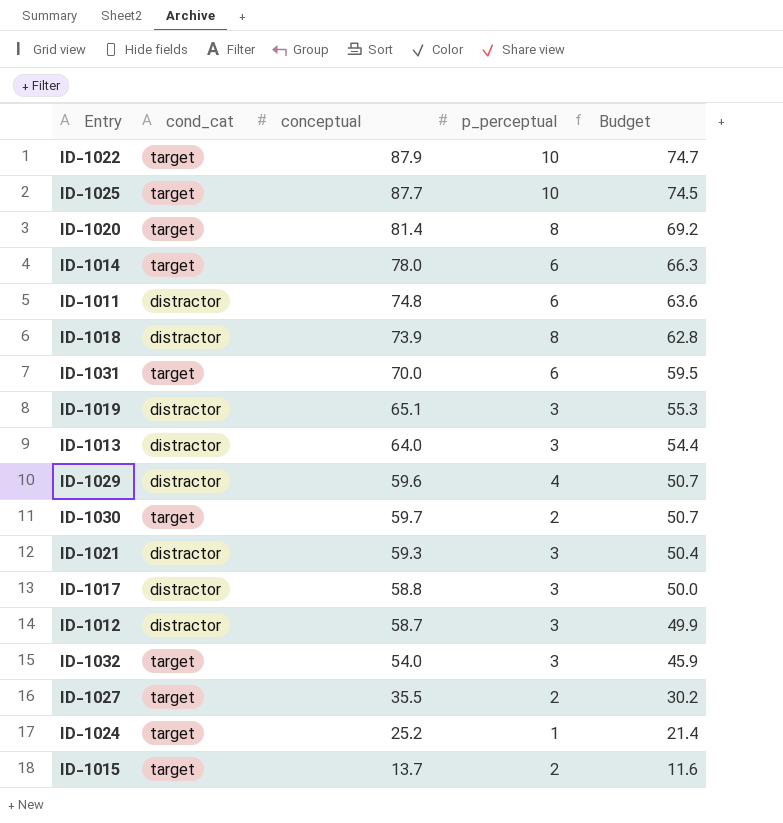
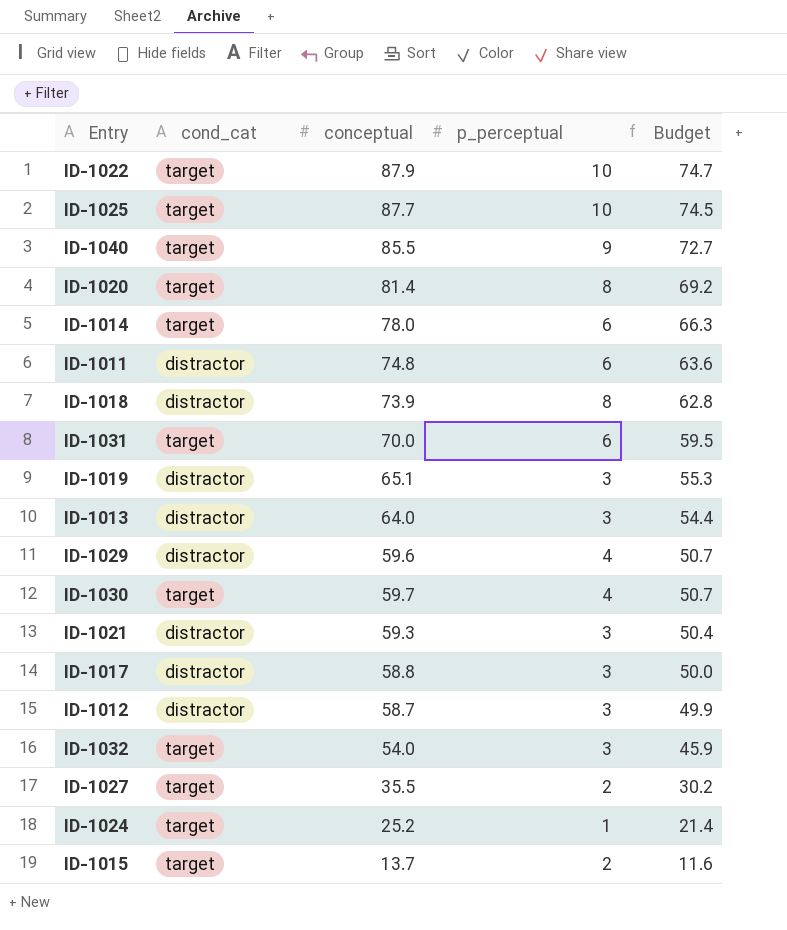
row ID-1040: none -> target | 85.5 | 9 | 72.7
ID-1030 | p_perceptual: 2 -> 4

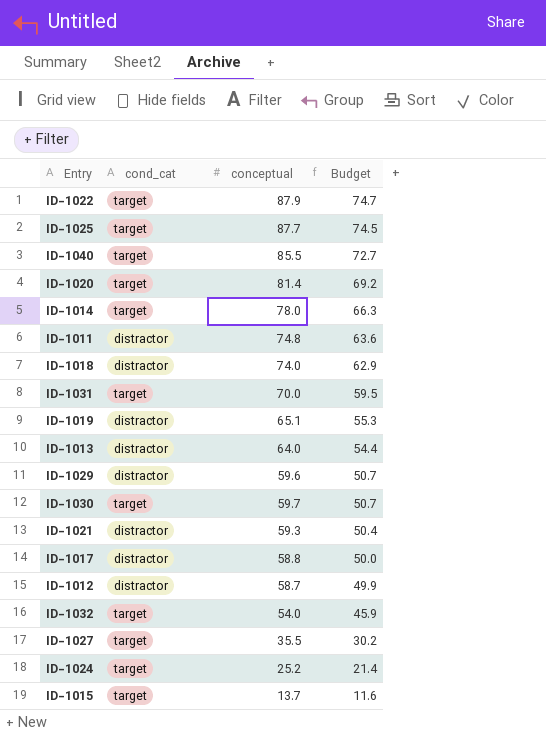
column p_perceptual | position: 4 -> none
ID-1018 | conceptual: 73.9 -> 74.0
ID-1018 | Budget: 62.8 -> 62.9

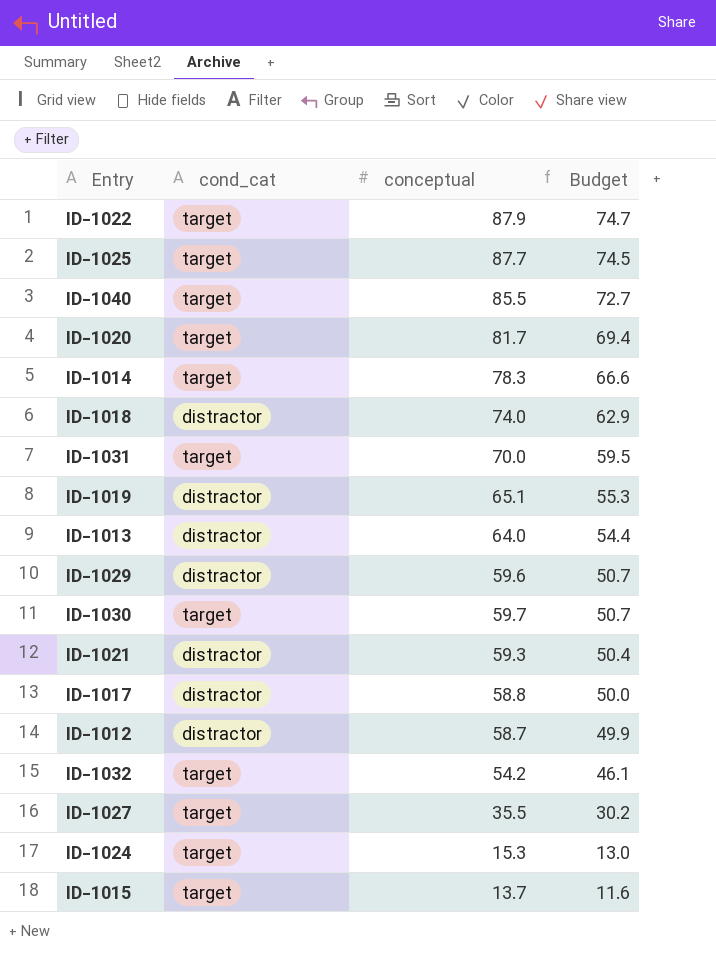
row ID-1011: distractor | 74.8 | 63.6 -> none
ID-1020 | conceptual: 81.4 -> 81.7
ID-1020 | Budget: 69.2 -> 69.4
ID-1014 | conceptual: 78.0 -> 78.3
ID-1014 | Budget: 66.3 -> 66.6
ID-1032 | conceptual: 54.0 -> 54.2
ID-1032 | Budget: 45.9 -> 46.1
ID-1024 | conceptual: 25.2 -> 15.3
ID-1024 | Budget: 21.4 -> 13.0

